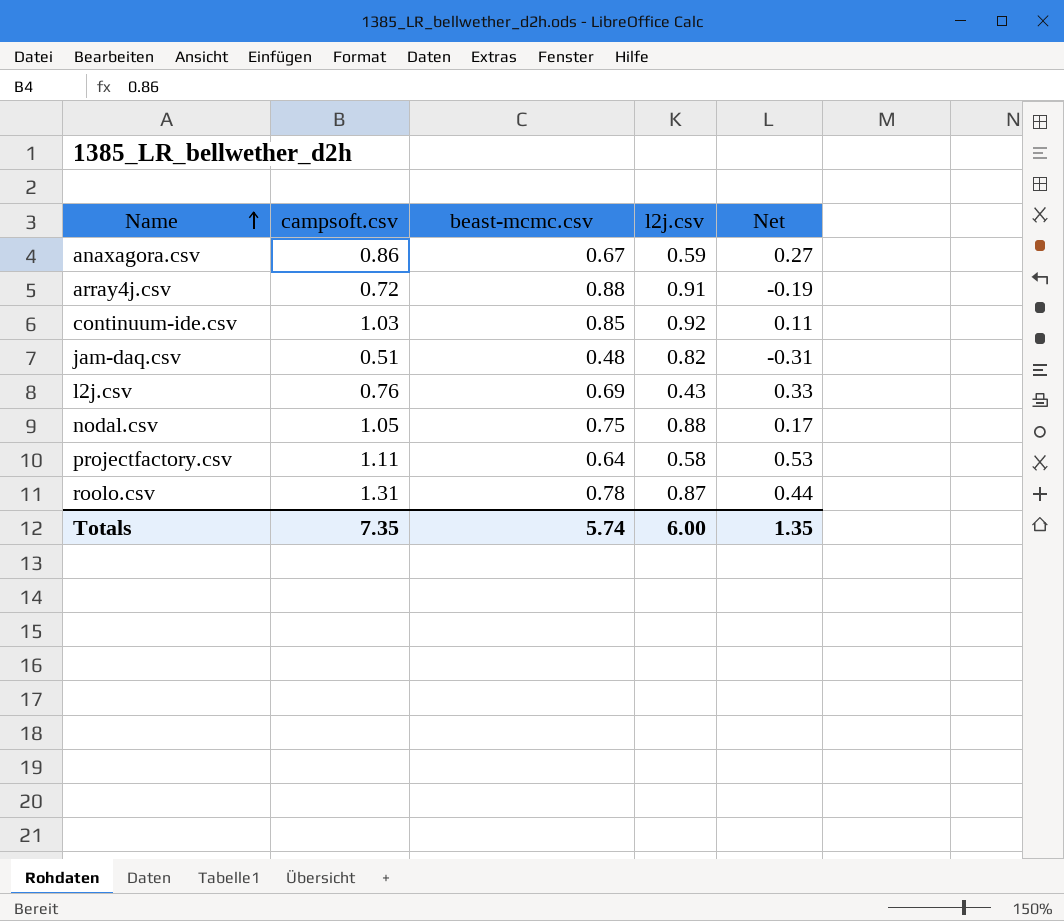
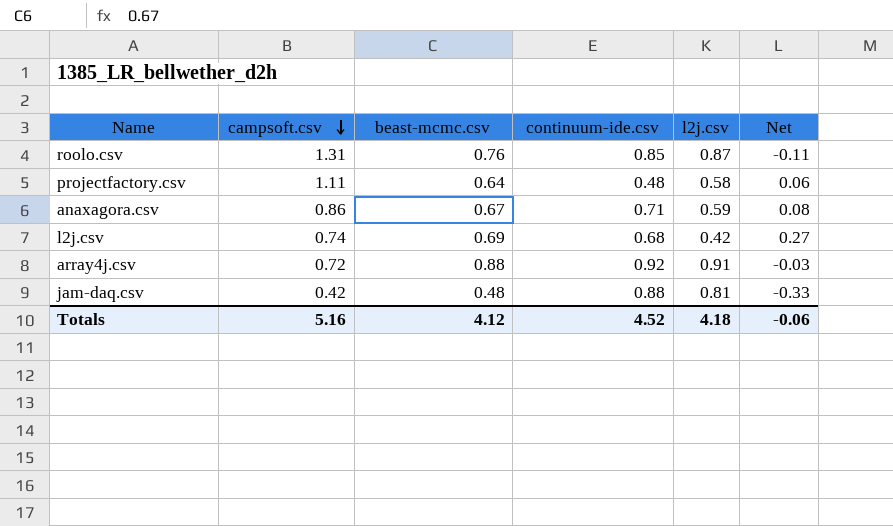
row order: Name ascending -> campsoft.csv descending
column continuum-ide.csv | position: none -> 4
column Net | formula: [campsoft.csv] - [l2j.csv] -> [beast-mcmc.csv] - [l2j.csv]
row continuum-ide.csv: 1.03 | 0.85 | 0.92 | 0.11 -> none
row nodal.csv: 1.05 | 0.75 | 0.88 | 0.17 -> none
roolo.csv | beast-mcmc.csv: 0.78 -> 0.76
l2j.csv | campsoft.csv: 0.76 -> 0.74
l2j.csv | l2j.csv: 0.43 -> 0.42
jam-daq.csv | campsoft.csv: 0.51 -> 0.42
jam-daq.csv | l2j.csv: 0.82 -> 0.81
Totals | campsoft.csv: 7.35 -> 5.16
Totals | beast-mcmc.csv: 5.74 -> 4.12
Totals | l2j.csv: 6.00 -> 4.18
Totals | Net: 1.35 -> -0.06

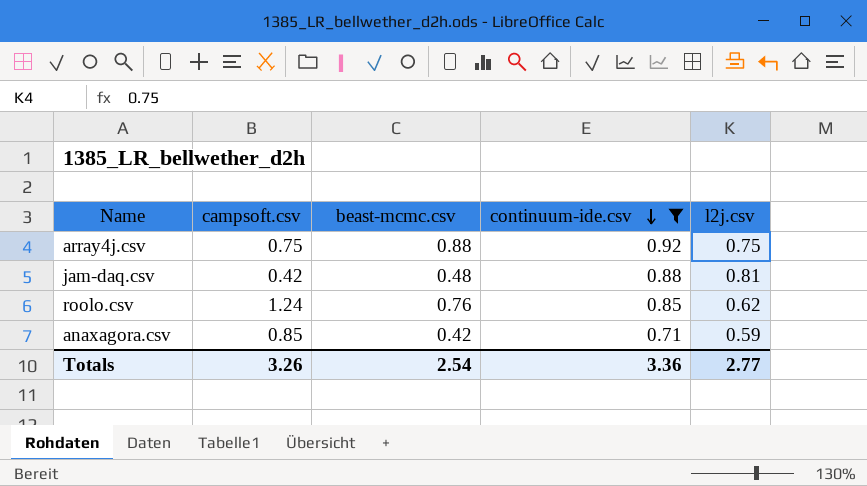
filter: none -> continuum-ide.csv >= 0.71
row order: campsoft.csv descending -> continuum-ide.csv descending
column Net | formula: [beast-mcmc.csv] - [l2j.csv] -> none
array4j.csv | campsoft.csv: 0.72 -> 0.75
array4j.csv | l2j.csv: 0.91 -> 0.75
roolo.csv | campsoft.csv: 1.31 -> 1.24
roolo.csv | l2j.csv: 0.87 -> 0.62
anaxagora.csv | campsoft.csv: 0.86 -> 0.85
anaxagora.csv | beast-mcmc.csv: 0.67 -> 0.42
Totals | campsoft.csv: 5.16 -> 3.26
Totals | beast-mcmc.csv: 4.12 -> 2.54
Totals | continuum-ide.csv: 4.52 -> 3.36
Totals | l2j.csv: 4.18 -> 2.77

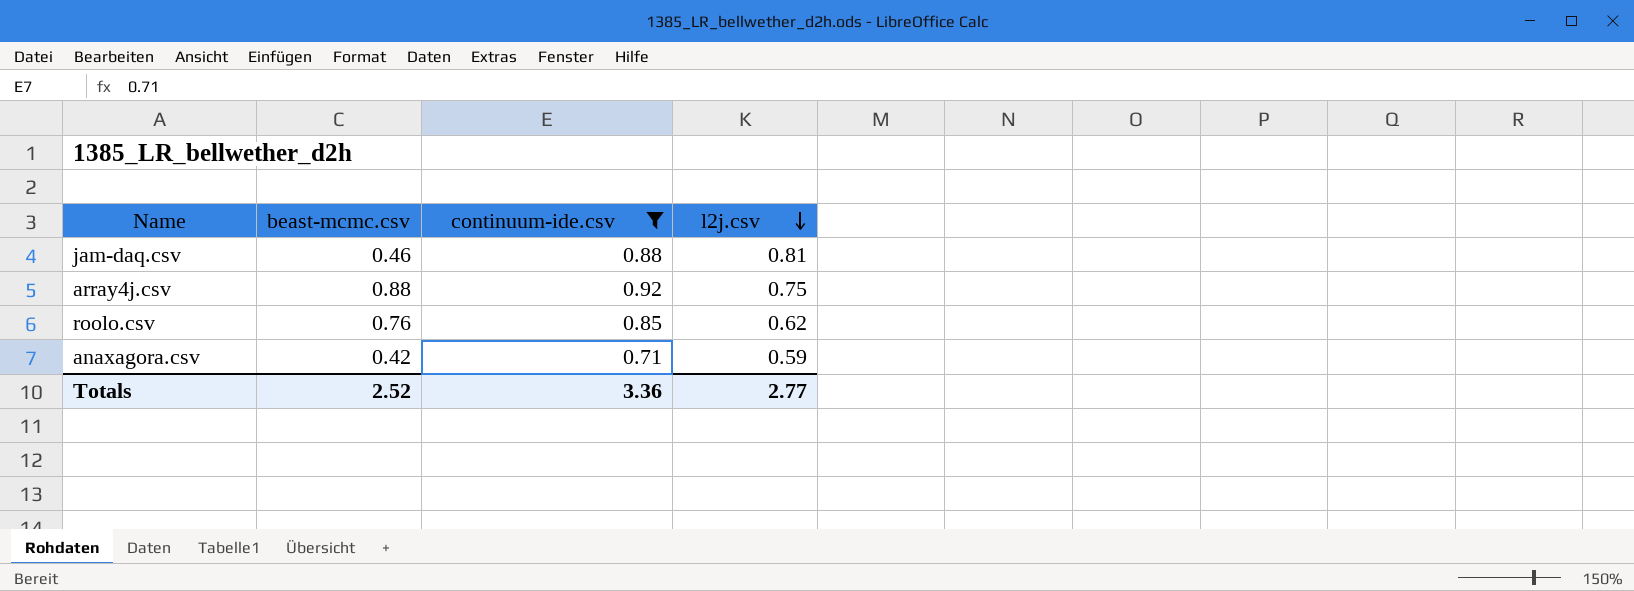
row order: continuum-ide.csv descending -> l2j.csv descending
column campsoft.csv | position: 2 -> none
jam-daq.csv | beast-mcmc.csv: 0.48 -> 0.46
Totals | beast-mcmc.csv: 2.54 -> 2.52

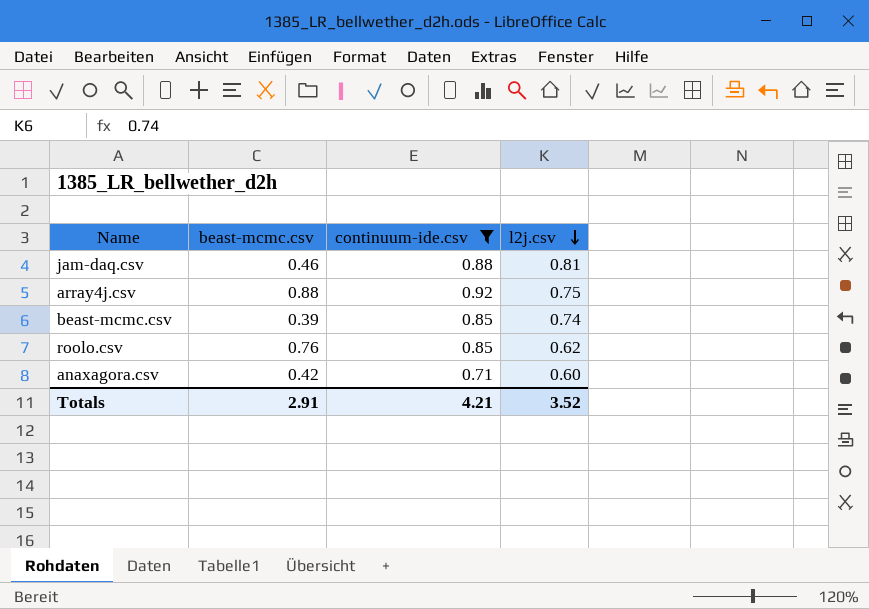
row beast-mcmc.csv: none -> 0.39 | 0.85 | 0.74
anaxagora.csv | l2j.csv: 0.59 -> 0.60
Totals | beast-mcmc.csv: 2.52 -> 2.91
Totals | continuum-ide.csv: 3.36 -> 4.21
Totals | l2j.csv: 2.77 -> 3.52

